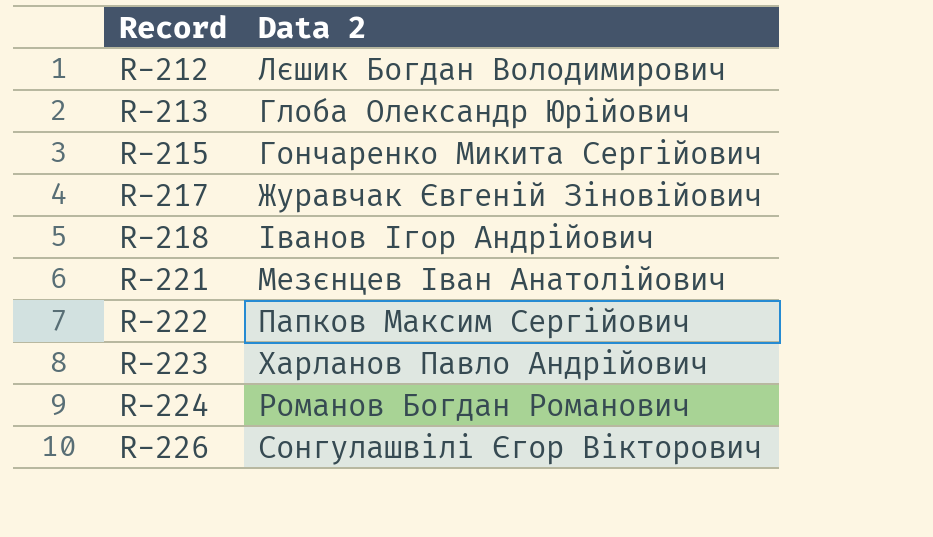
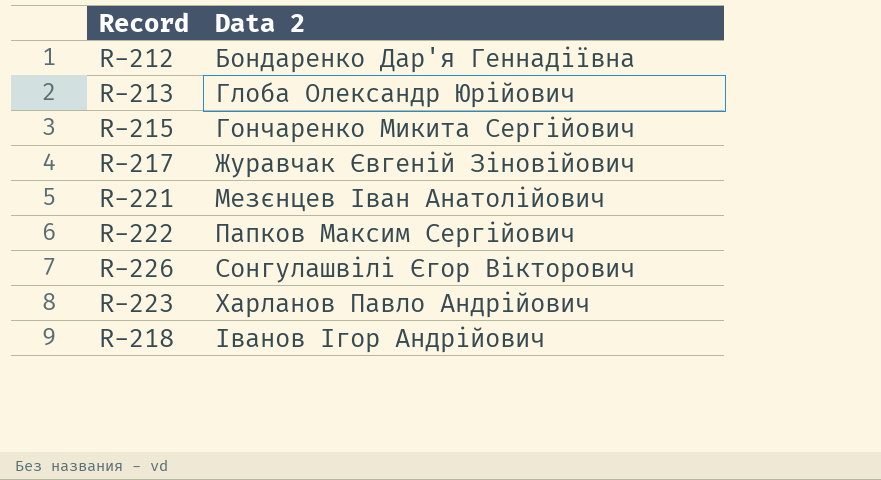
row order: Record ascending -> Data 2 ascending
row R-224: Романов Богдан Романович -> none
R-212 | Data 2: Лєшик Богдан Володимирович -> Бондаренко Дар'я Геннадіївна

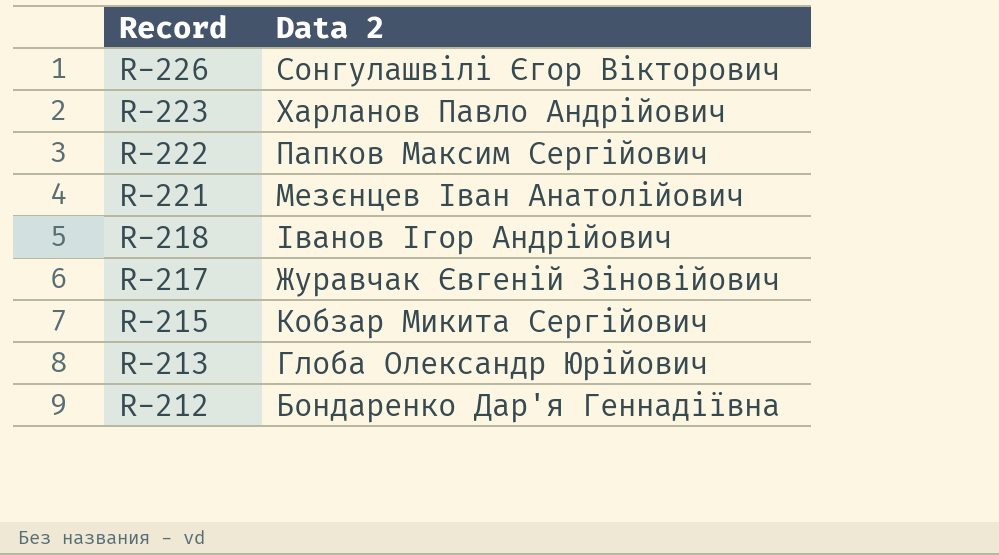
row order: Data 2 ascending -> Record descending
R-215 | Data 2: Гончаренко Микита Сергійович -> Кобзар Микита Сергійович

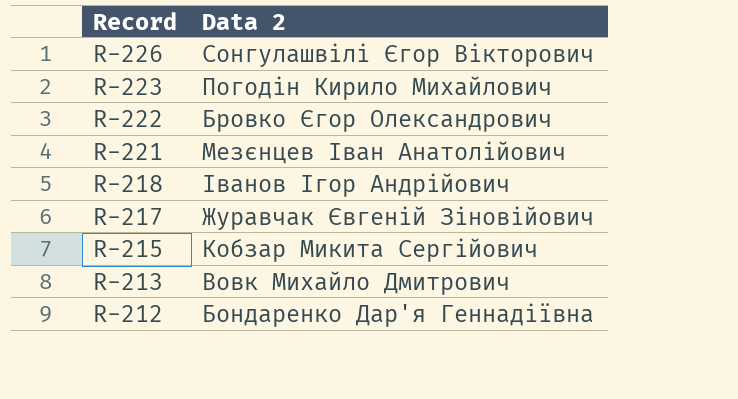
R-223 | Data 2: Харланов Павло Андрійович -> Погодін Кирило Михайлович
R-222 | Data 2: Папков Максим Сергійович -> Бровко Єгор Олександрович
R-213 | Data 2: Глоба Олександр Юрійович -> Вовк Михайло Дмитрович

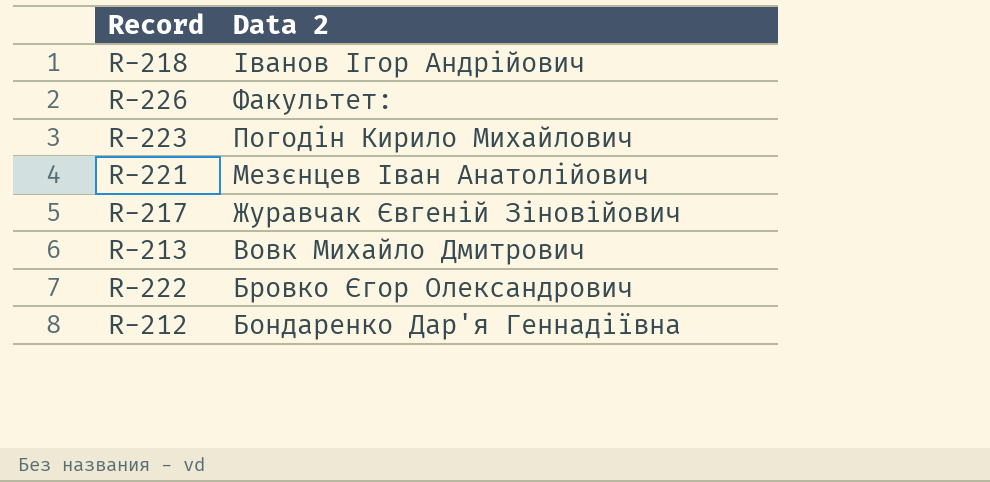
row order: Record descending -> Data 2 descending
row R-215: Кобзар Микита Сергійович -> none
R-226 | Data 2: Сонгулашвілі Єгор Вікторович -> Факультет:

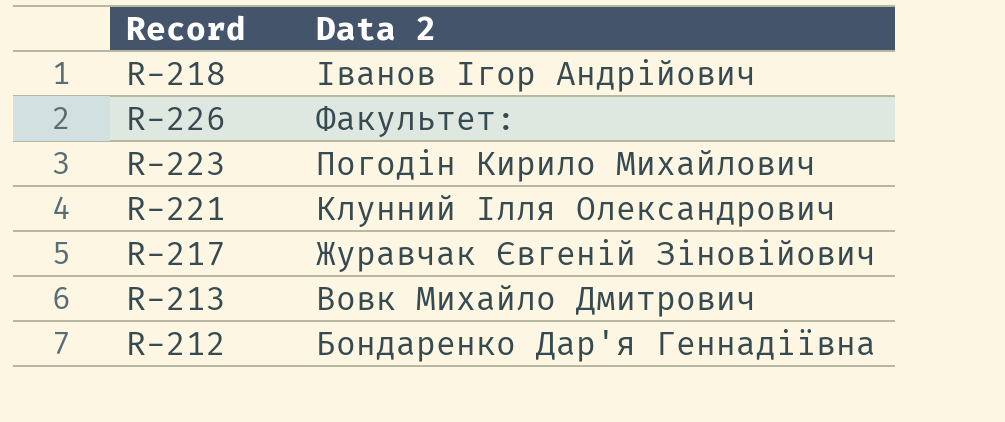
row R-222: Бровко Єгор Олександрович -> none
R-221 | Data 2: Мезєнцев Іван Анатолійович -> Клунний Ілля Олександрович

